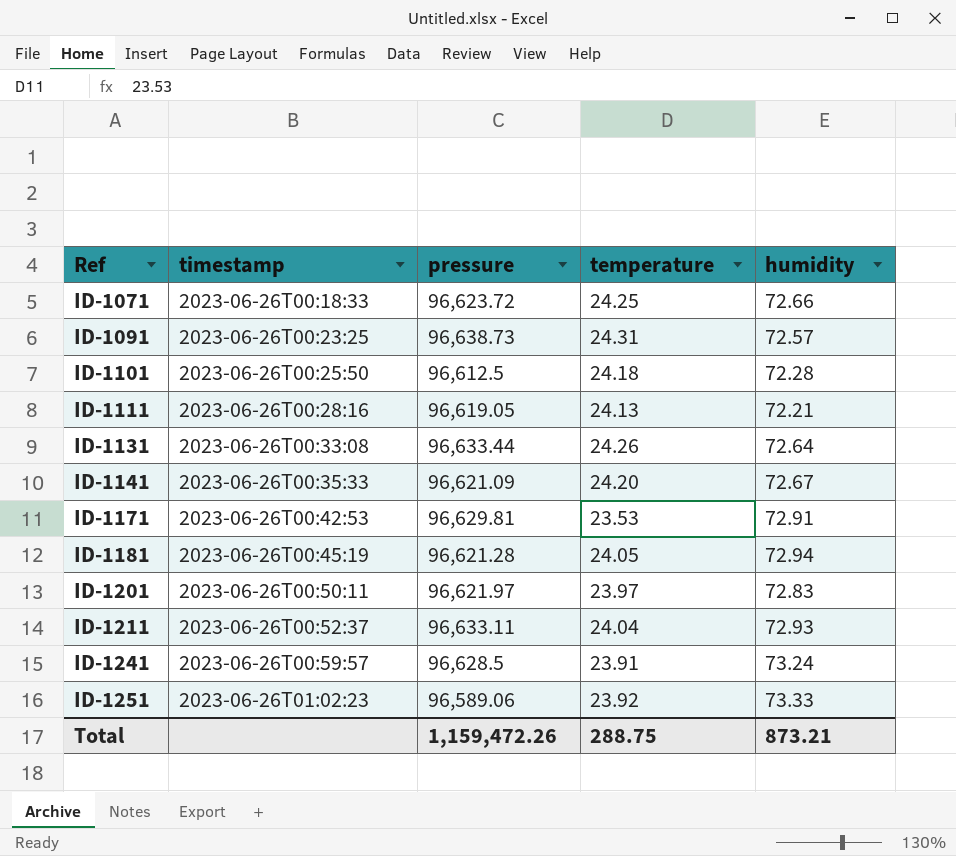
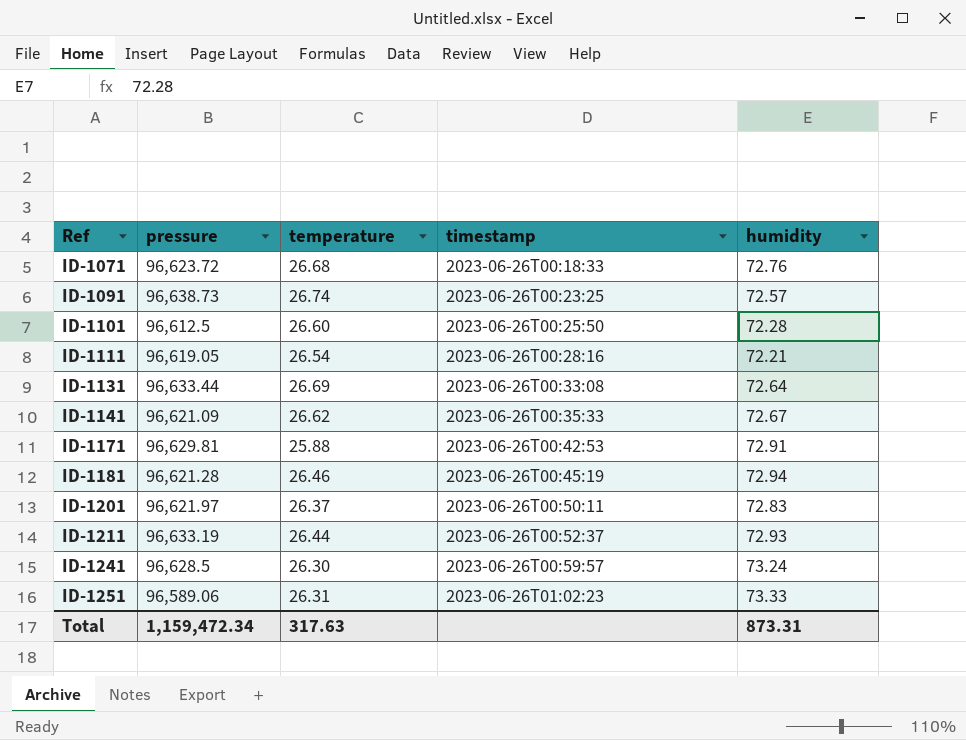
column timestamp | position: 2 -> 4
ID-1071 | temperature: 24.25 -> 26.68
ID-1071 | humidity: 72.66 -> 72.76
ID-1091 | temperature: 24.31 -> 26.74
ID-1101 | temperature: 24.18 -> 26.60
ID-1111 | temperature: 24.13 -> 26.54
ID-1131 | temperature: 24.26 -> 26.69
ID-1141 | temperature: 24.20 -> 26.62
ID-1171 | temperature: 23.53 -> 25.88
ID-1181 | temperature: 24.05 -> 26.46
ID-1201 | temperature: 23.97 -> 26.37
ID-1211 | pressure: 96,633.11 -> 96,633.19
ID-1211 | temperature: 24.04 -> 26.44
ID-1241 | temperature: 23.91 -> 26.30
ID-1251 | temperature: 23.92 -> 26.31
Total | pressure: 1,159,472.26 -> 1,159,472.34
Total | temperature: 288.75 -> 317.63
Total | humidity: 873.21 -> 873.31

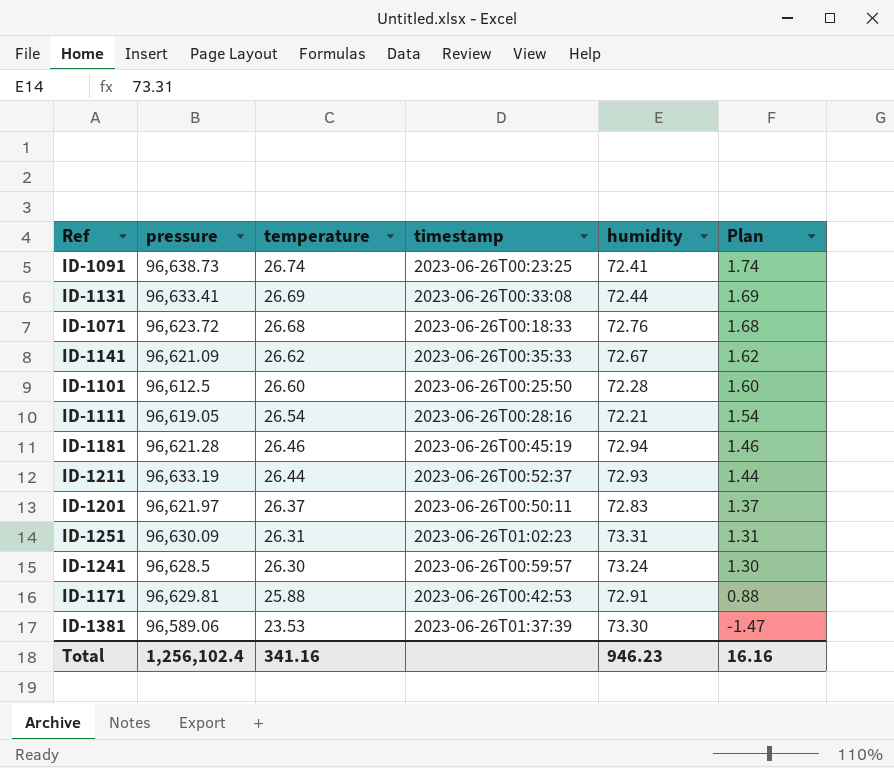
row order: Ref ascending -> temperature descending
column Plan | formula: none -> [temperature] - 25
ID-1091 | humidity: 72.57 -> 72.41
ID-1131 | pressure: 96,633.44 -> 96,633.41
ID-1131 | humidity: 72.64 -> 72.44
ID-1251 | pressure: 96,589.06 -> 96,630.09
ID-1251 | humidity: 73.33 -> 73.31
row ID-1381: none -> 96,589.06 | 23.53 | 2023-06-26T01:37:39 | 73.30 | -1.47
Total | pressure: 1,159,472.34 -> 1,256,102.4
Total | temperature: 317.63 -> 341.16
Total | humidity: 873.31 -> 946.23

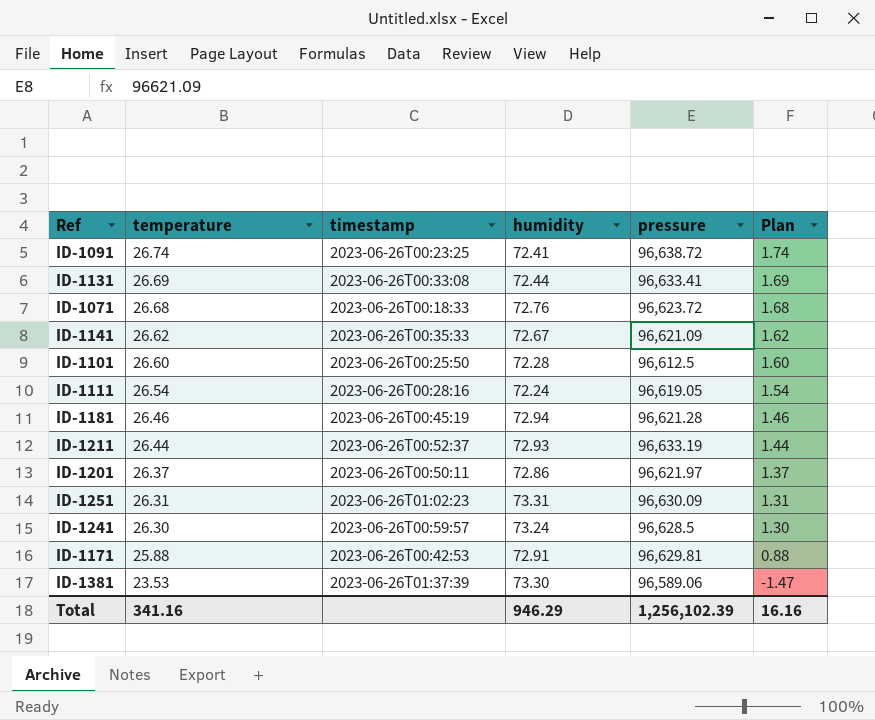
column pressure | position: 2 -> 5
ID-1091 | pressure: 96,638.73 -> 96,638.72
ID-1111 | humidity: 72.21 -> 72.24
ID-1201 | humidity: 72.83 -> 72.86
Total | humidity: 946.23 -> 946.29
Total | pressure: 1,256,102.4 -> 1,256,102.39

